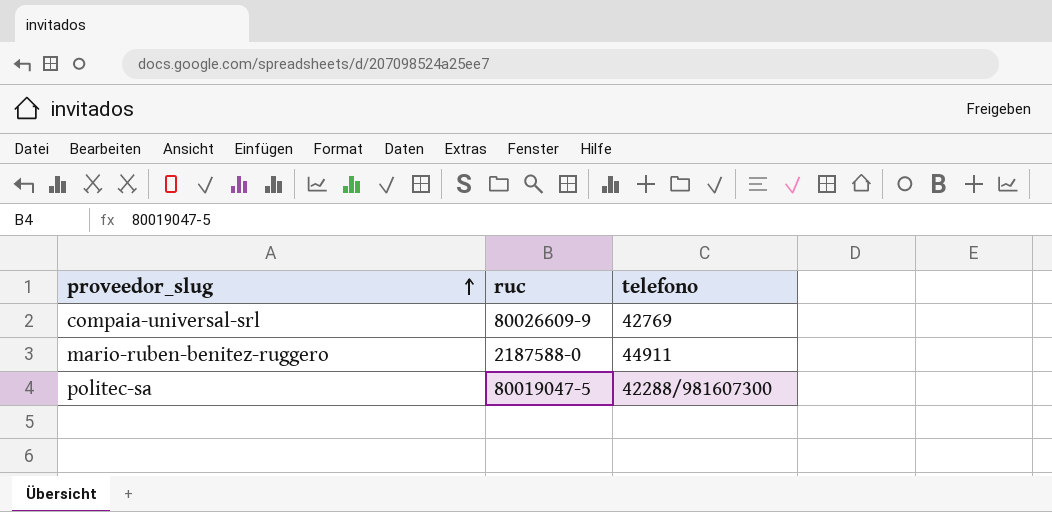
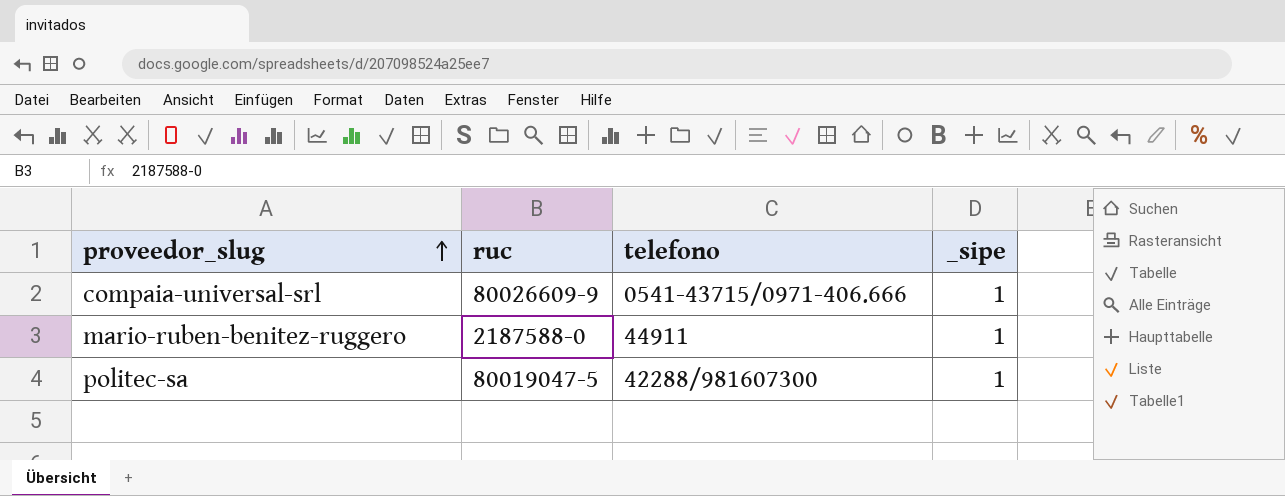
column _sipe | position: none -> 4
compaia-universal-srl | telefono: 42769 -> 0541-43715/0971-406.666

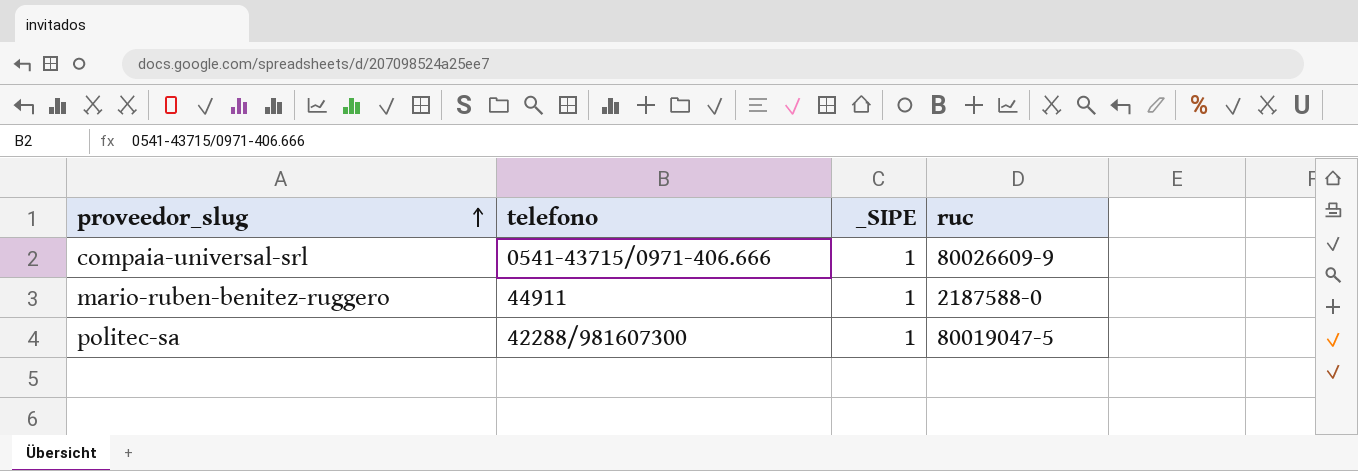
column name: _sipe -> _SIPE
column ruc | position: 2 -> 4

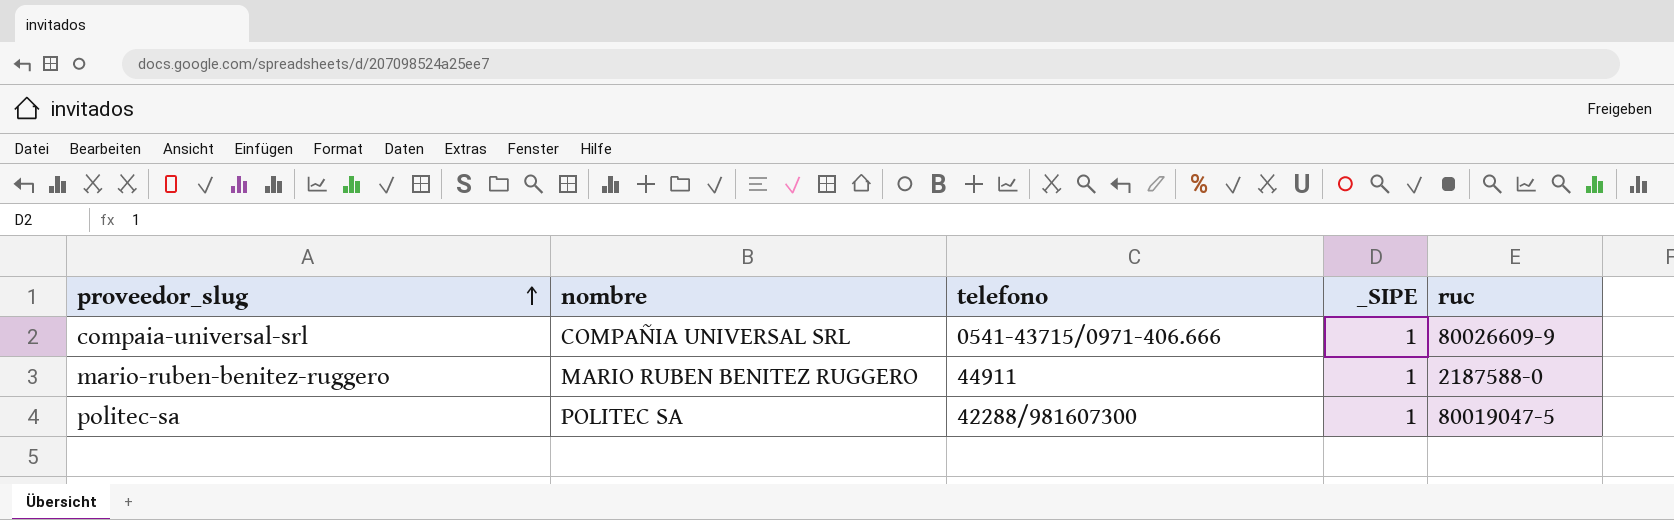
column nombre | position: none -> 2

